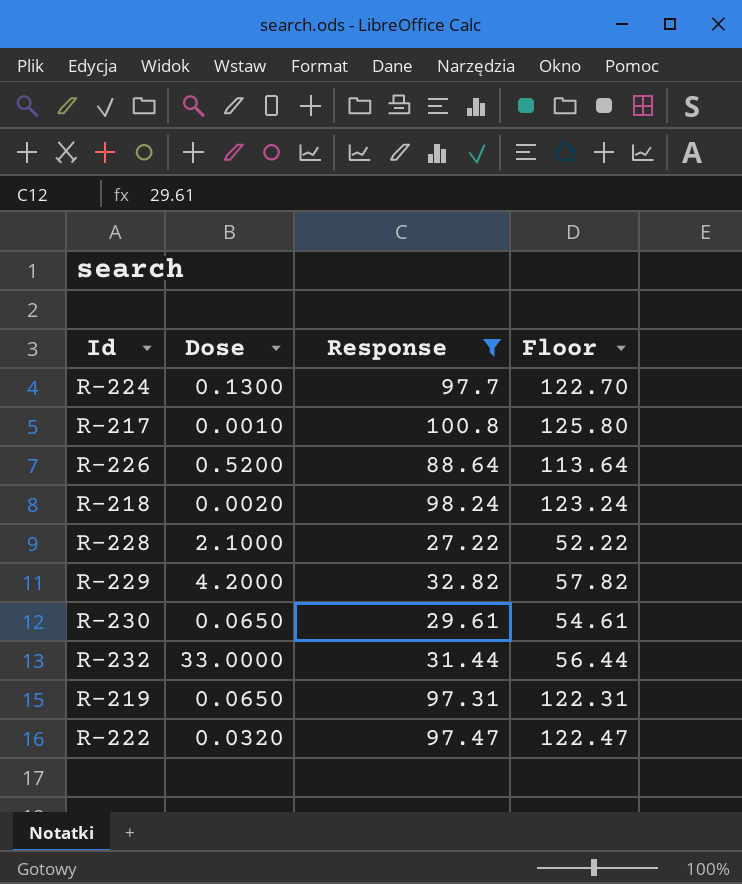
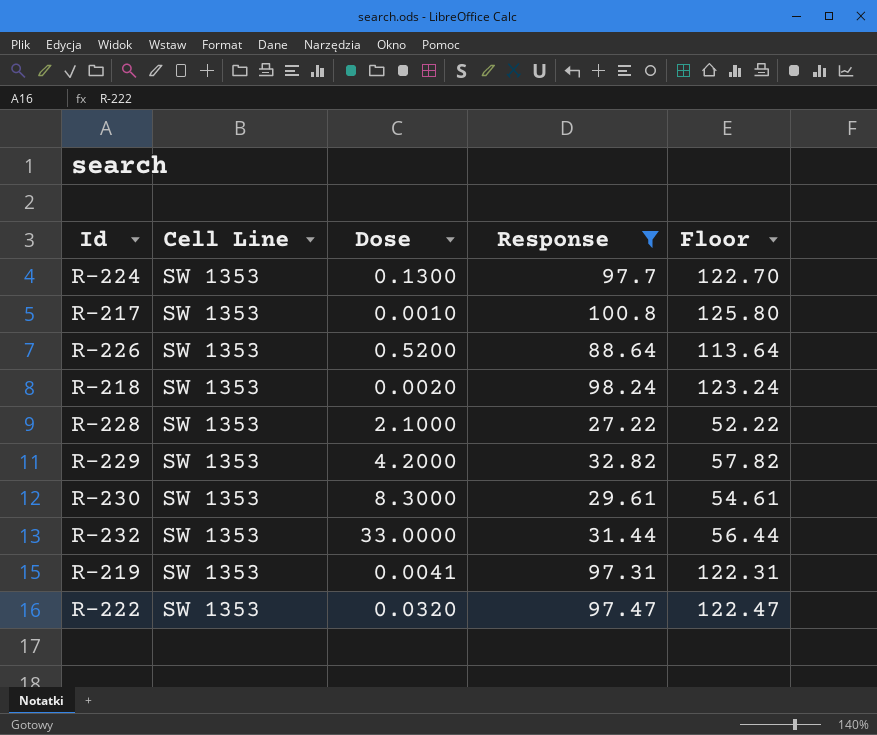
column Cell Line | position: none -> 2
R-230 | Dose: 0.0650 -> 8.3000
R-219 | Dose: 0.0650 -> 0.0041

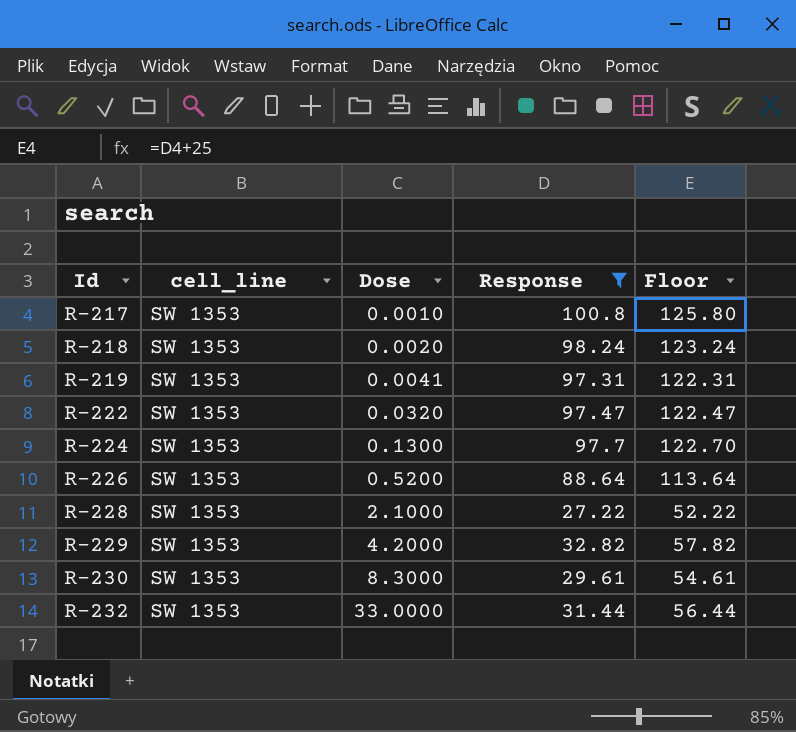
row order: none -> Id ascending
column name: Cell Line -> cell_line

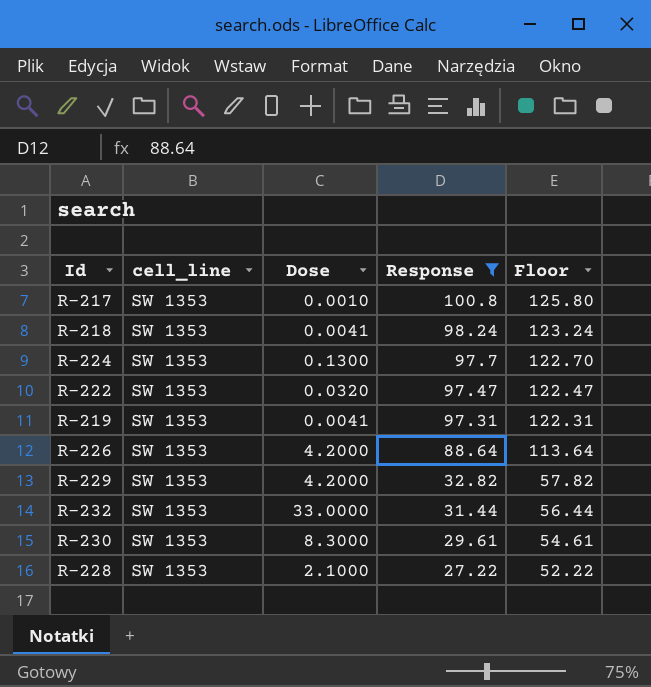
row order: Id ascending -> Response descending
R-218 | Dose: 0.0020 -> 0.0041
R-226 | Dose: 0.5200 -> 4.2000

